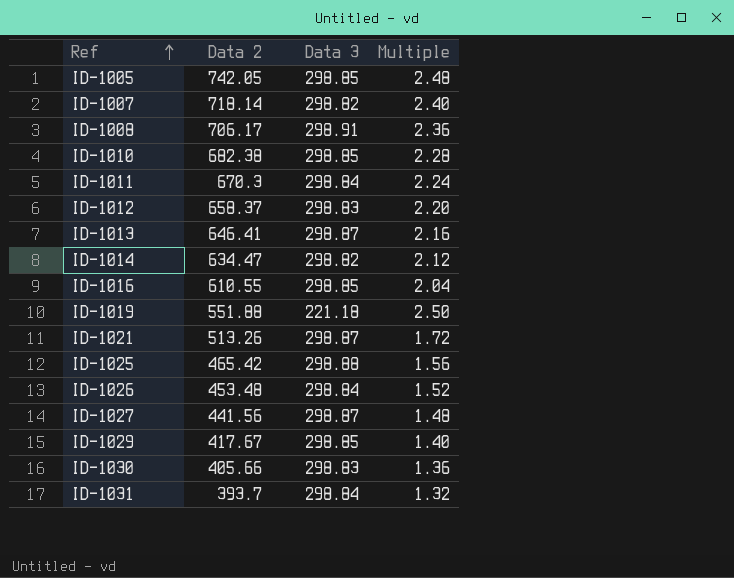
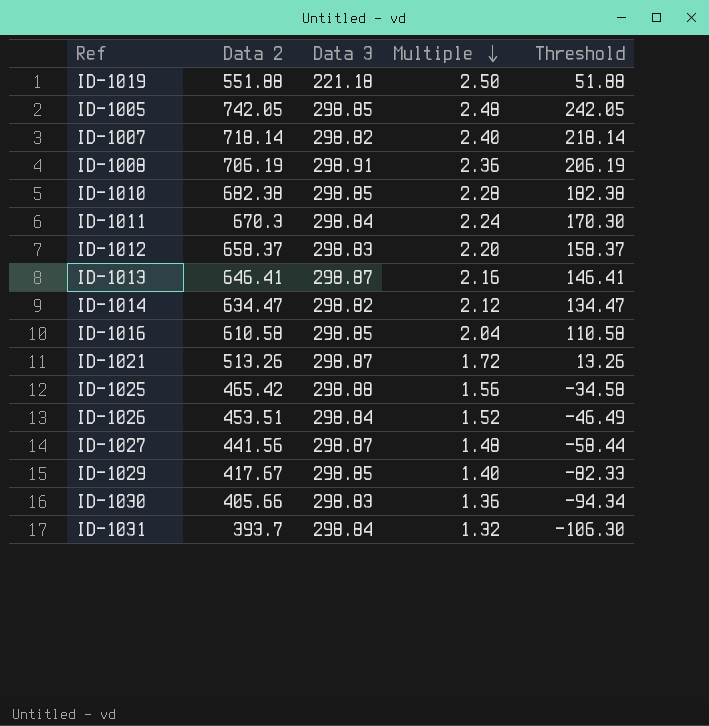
row order: Ref ascending -> Multiple descending
column Threshold | formula: none -> [Data 2] - 500
ID-1008 | Data 2: 706.17 -> 706.19
ID-1016 | Data 2: 610.55 -> 610.58
ID-1026 | Data 2: 453.48 -> 453.51

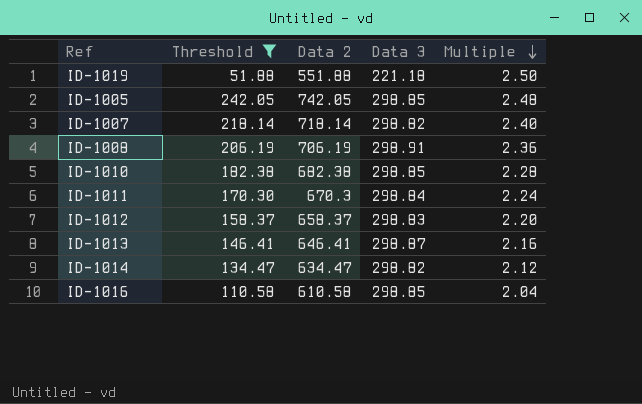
filter: none -> Threshold >= 51.88
column Threshold | position: 5 -> 2

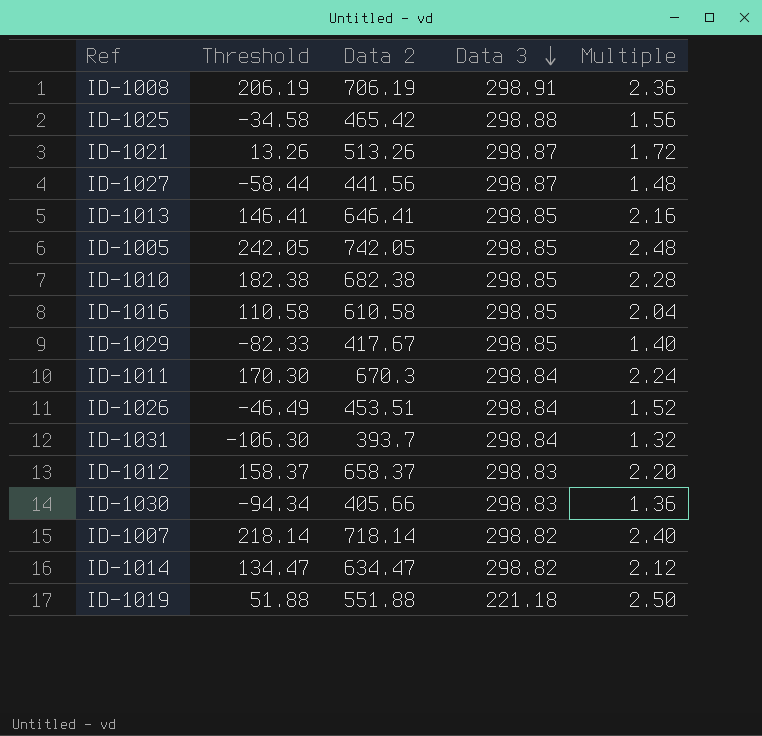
filter: Threshold >= 51.88 -> none
row order: Multiple descending -> Data 3 descending
ID-1013 | Data 3: 298.87 -> 298.85

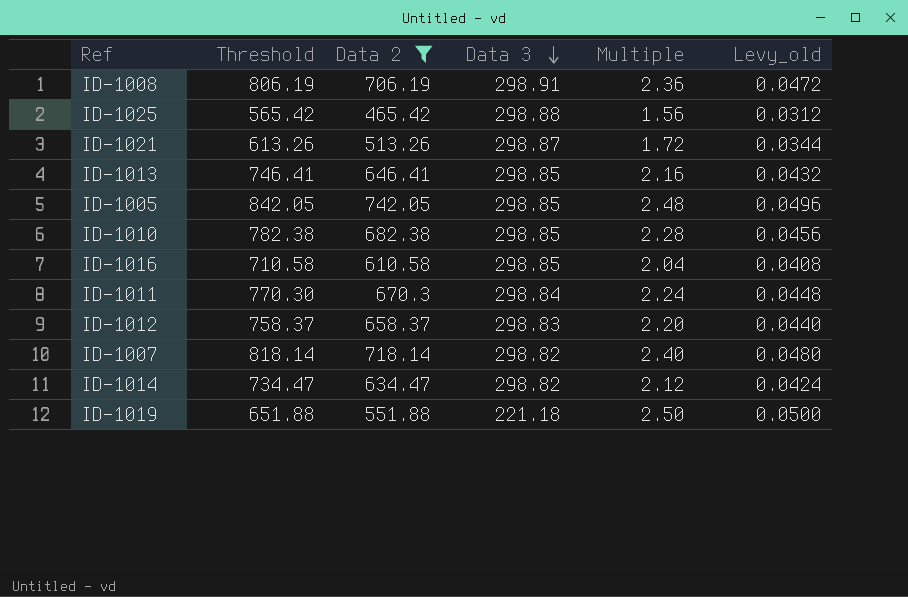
filter: none -> Data 2 >= 465.42
column Threshold | formula: [Data 2] - 500 -> [Data 2] + 100
column Levy_old | formula: none -> [Multiple] * 0.02

